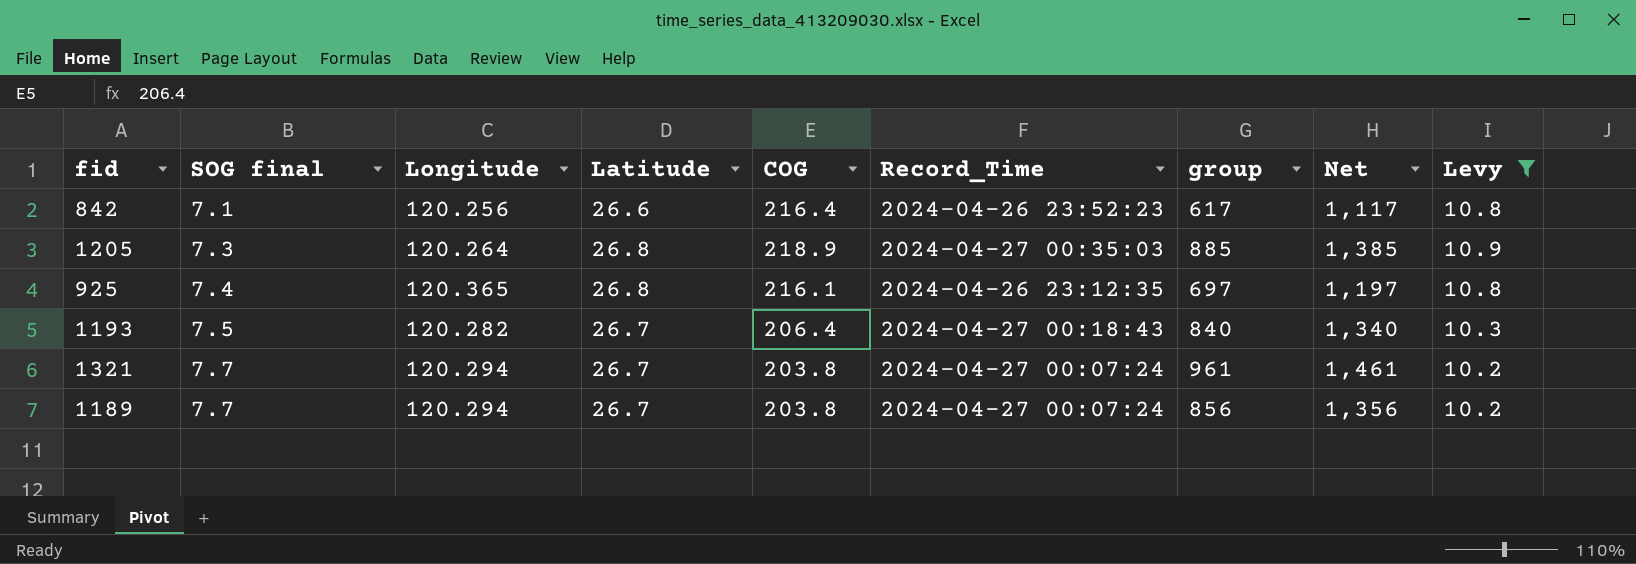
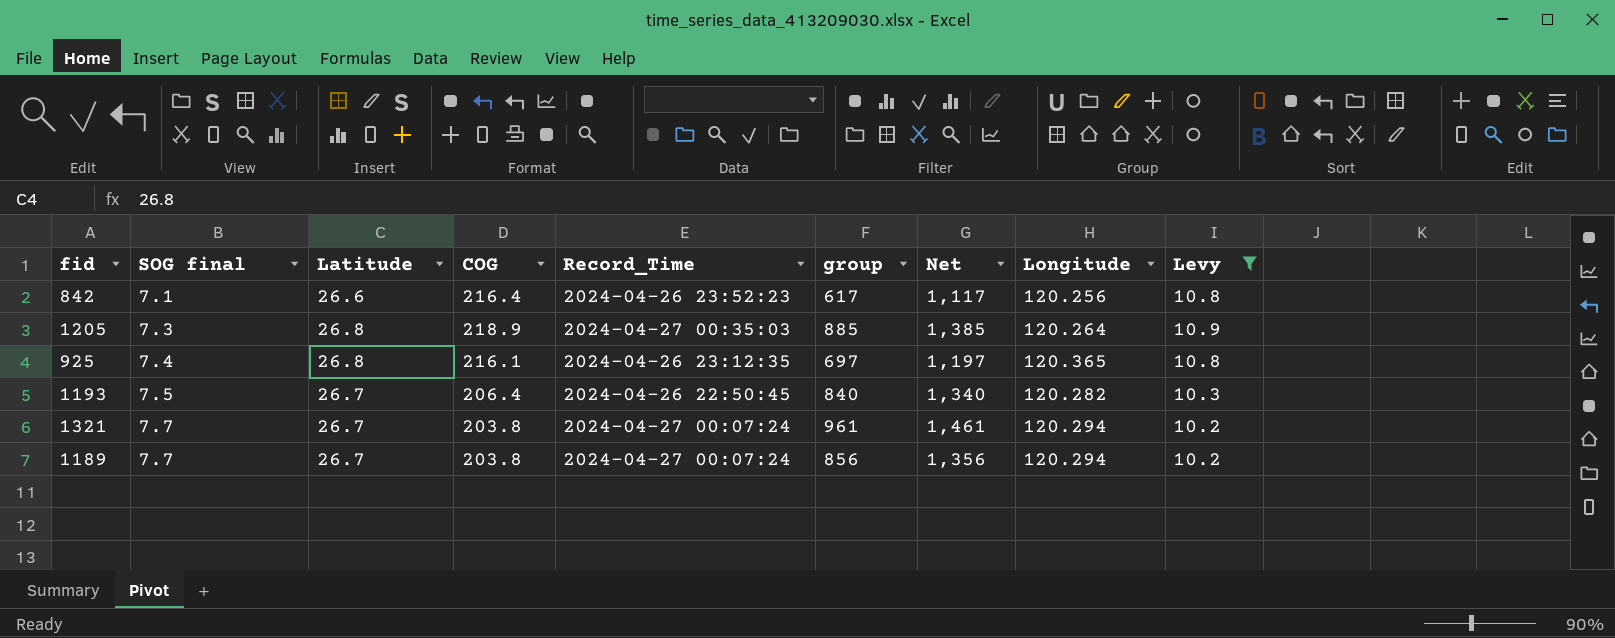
column Longitude | position: 3 -> 8
1193 | Record_Time: 2024-04-27 00:18:43 -> 2024-04-26 22:50:45

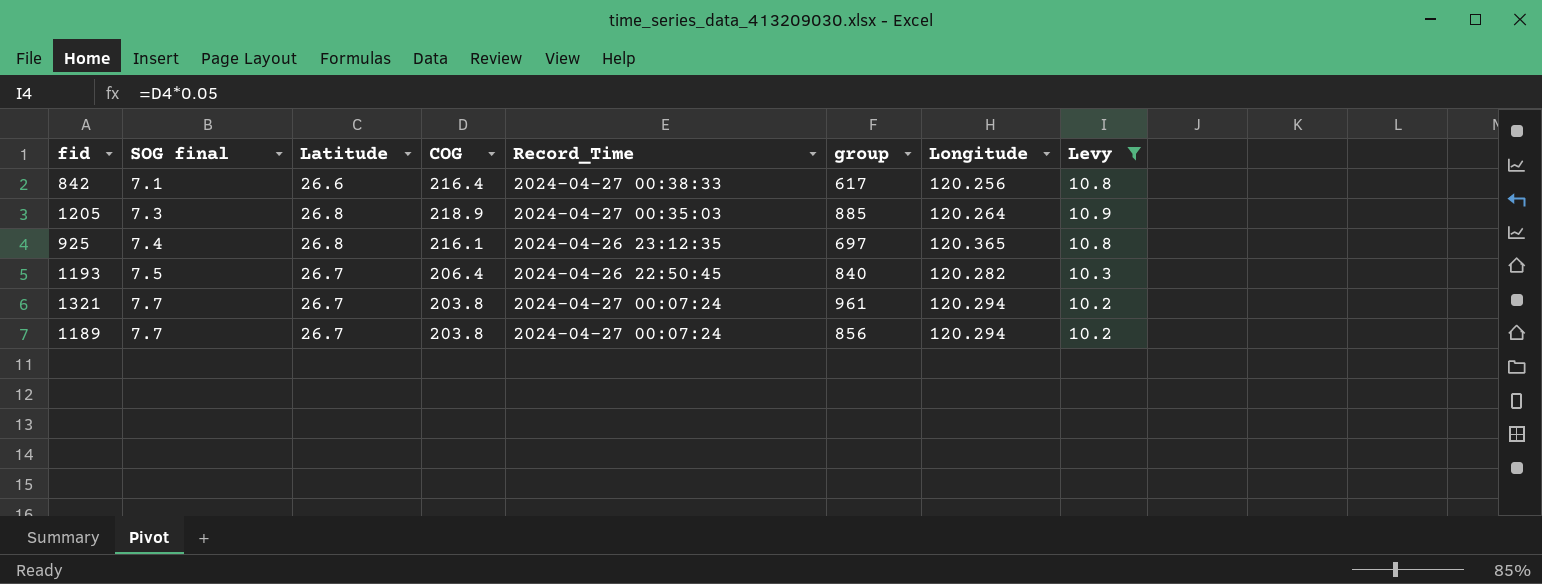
column Net | formula: [group] + 500 -> none
842 | Record_Time: 2024-04-26 23:52:23 -> 2024-04-27 00:38:33

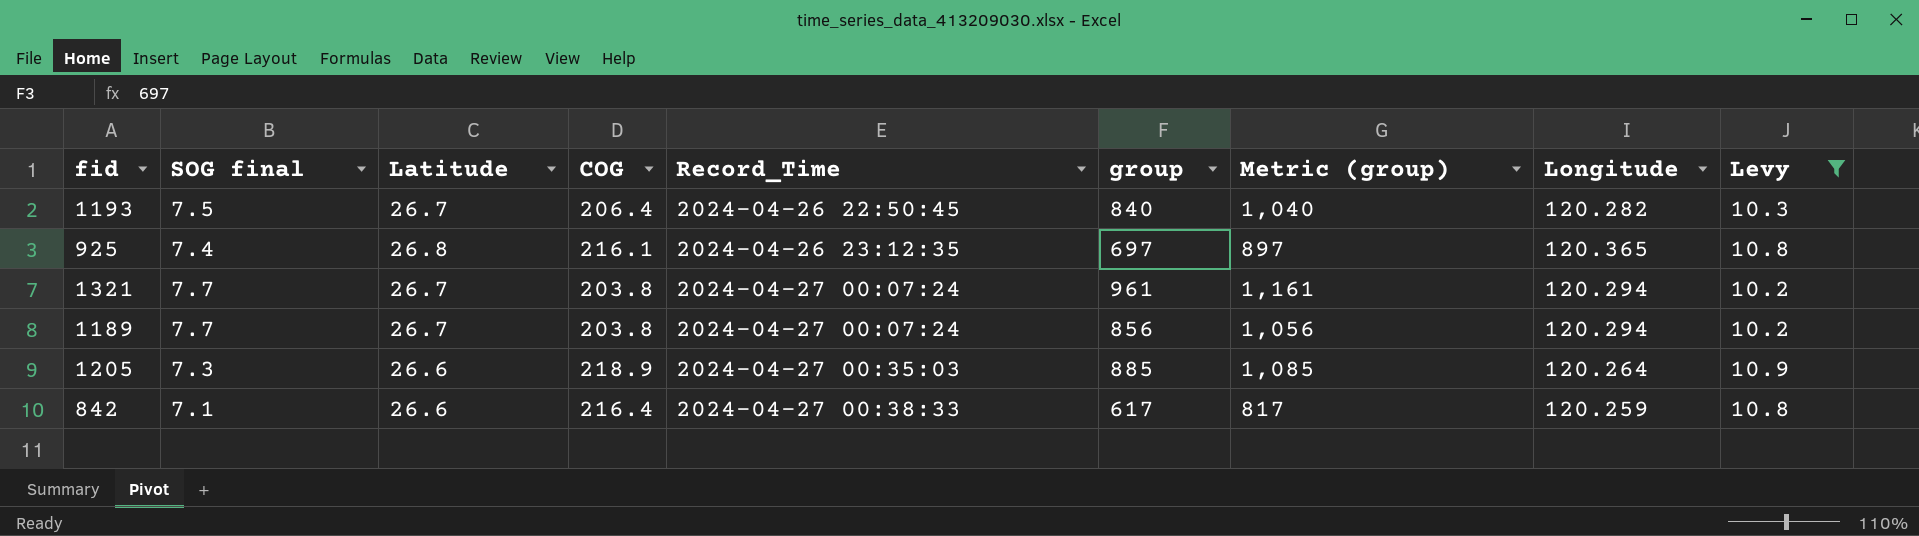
row order: SOG final ascending -> Record_Time ascending
column Metric (group) | formula: none -> [group] + 200
1205 | Latitude: 26.8 -> 26.6
842 | Longitude: 120.256 -> 120.259

